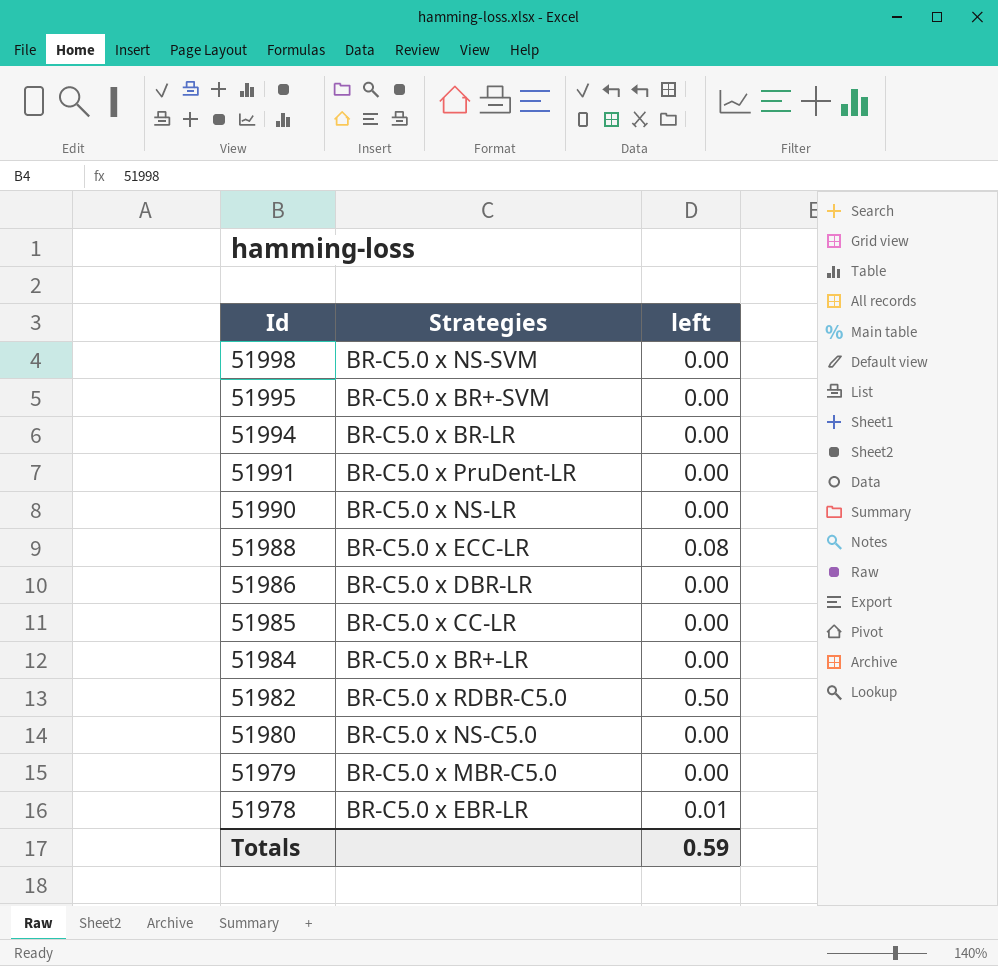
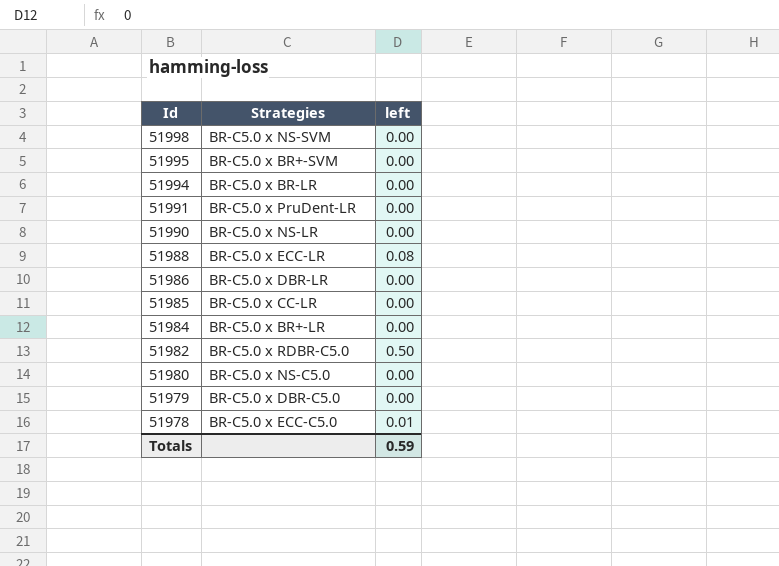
51979 | Strategies: BR-C5.0 x MBR-C5.0 -> BR-C5.0 x DBR-C5.0
51978 | Strategies: BR-C5.0 x EBR-LR -> BR-C5.0 x ECC-C5.0

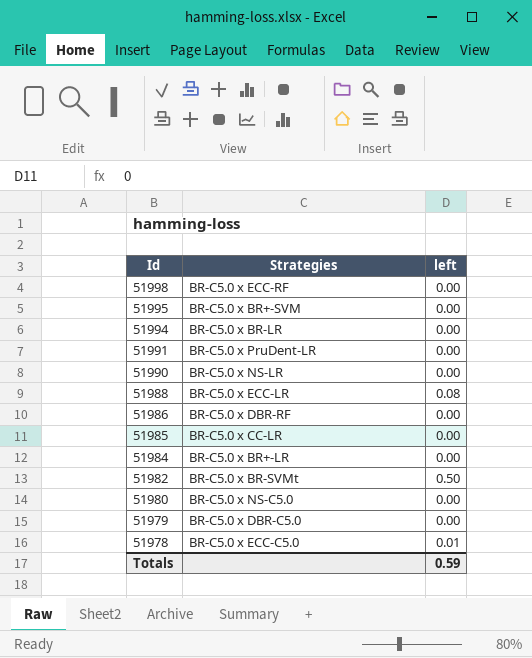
51998 | Strategies: BR-C5.0 x NS-SVM -> BR-C5.0 x ECC-RF
51986 | Strategies: BR-C5.0 x DBR-LR -> BR-C5.0 x DBR-RF
51982 | Strategies: BR-C5.0 x RDBR-C5.0 -> BR-C5.0 x BR-SVMt

